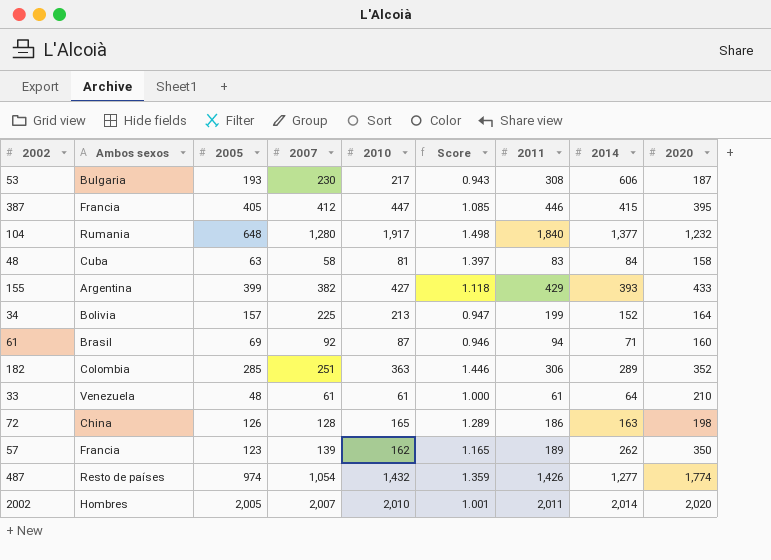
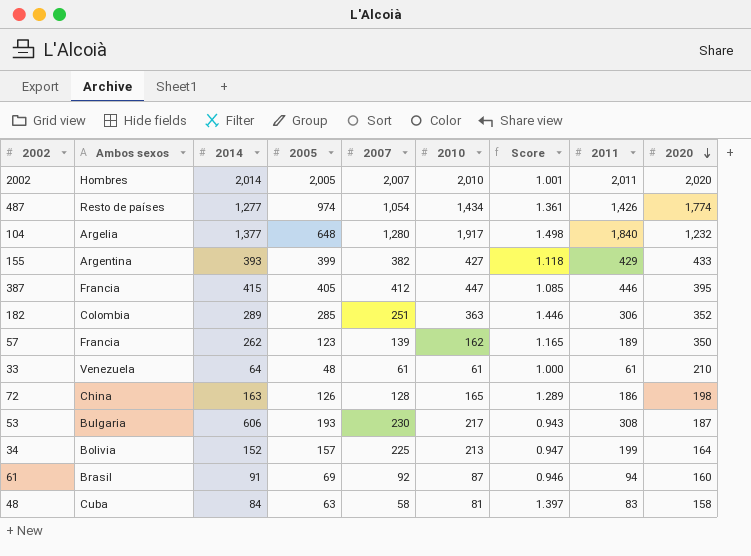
row order: none -> 2020 descending
column 2014 | position: 8 -> 3
487 | 2010: 1,432 -> 1,434
487 | Score: 1.359 -> 1.361
104 | Ambos sexos: Rumania -> Argelia
61 | 2014: 71 -> 91

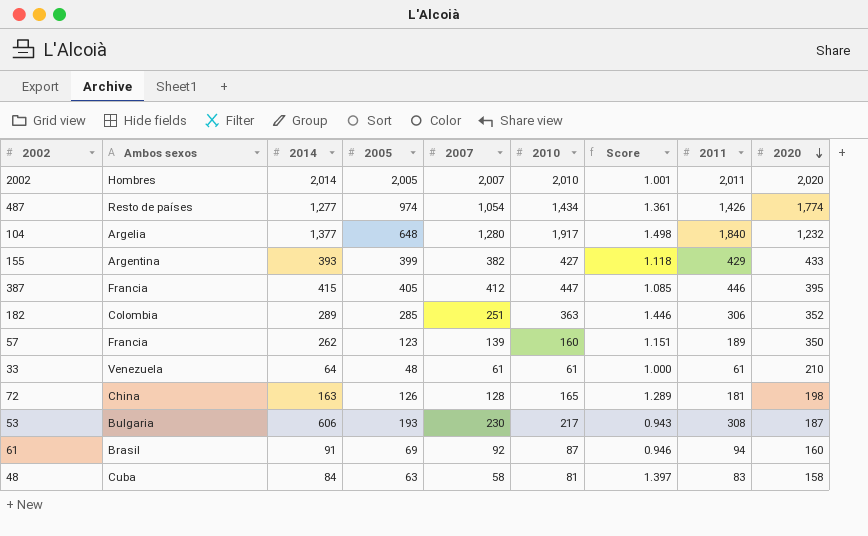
row 34: Bolivia | 152 | 157 | 225 | 213 | 0.947 | 199 | 164 -> none
57 | 2010: 162 -> 160
57 | Score: 1.165 -> 1.151
72 | 2011: 186 -> 181

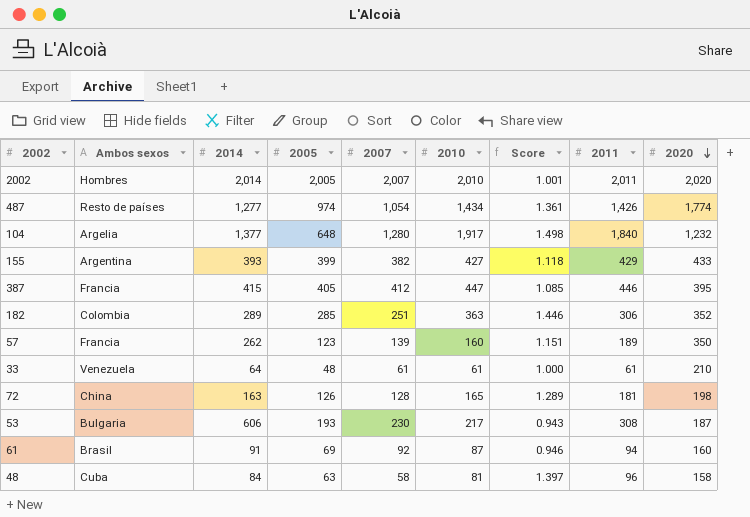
48 | 2011: 83 -> 96

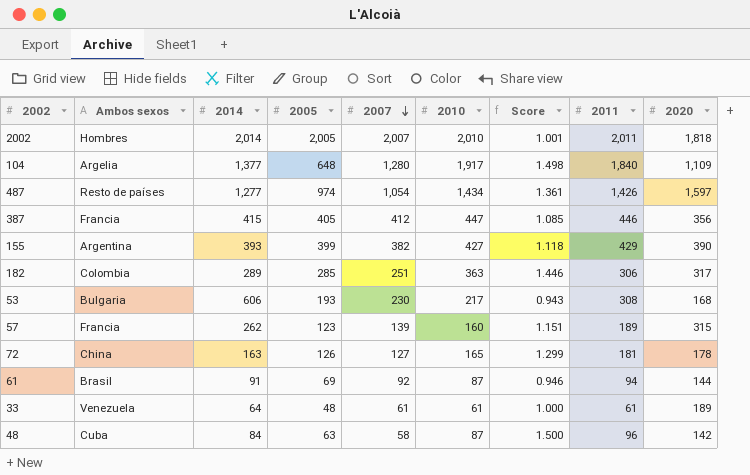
row order: 2020 descending -> 2007 descending
2002 | 2020: 2,020 -> 1,818
104 | 2020: 1,232 -> 1,109
487 | 2020: 1,774 -> 1,597
387 | 2020: 395 -> 356
155 | 2020: 433 -> 390
182 | 2020: 352 -> 317
53 | 2020: 187 -> 168
57 | 2020: 350 -> 315
72 | 2007: 128 -> 127
72 | Score: 1.289 -> 1.299
72 | 2020: 198 -> 178
61 | 2020: 160 -> 144
33 | 2020: 210 -> 189
48 | 2010: 81 -> 87
48 | Score: 1.397 -> 1.500
48 | 2020: 158 -> 142

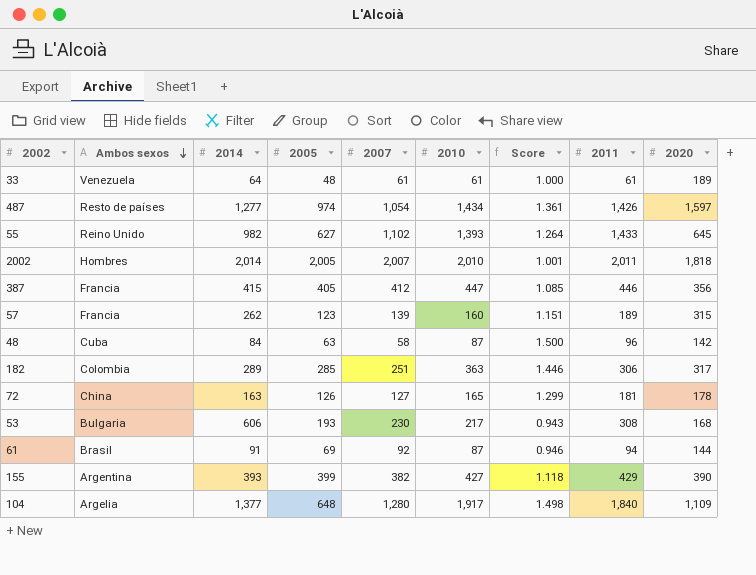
row order: 2007 descending -> Ambos sexos descending
row 55: none -> Reino Unido | 982 | 627 | 1,102 | 1,393 | 1.264 | 1,433 | 645

